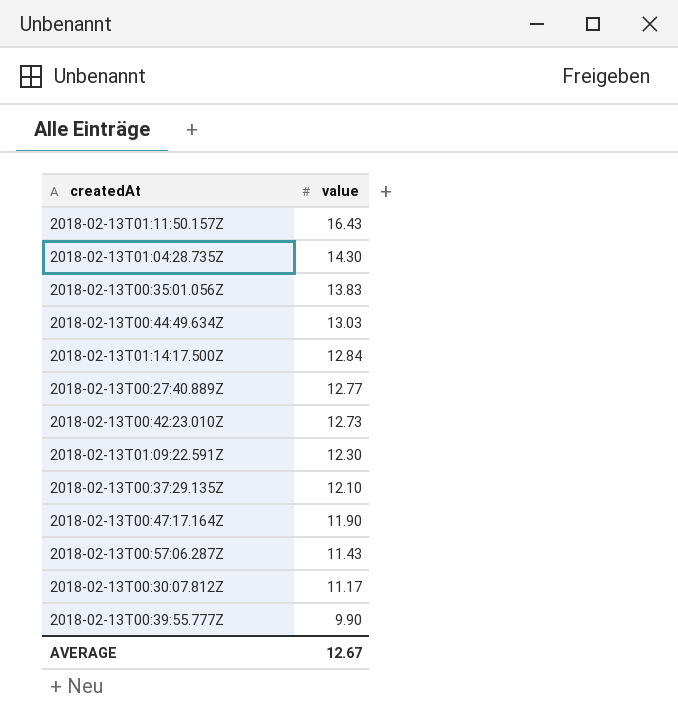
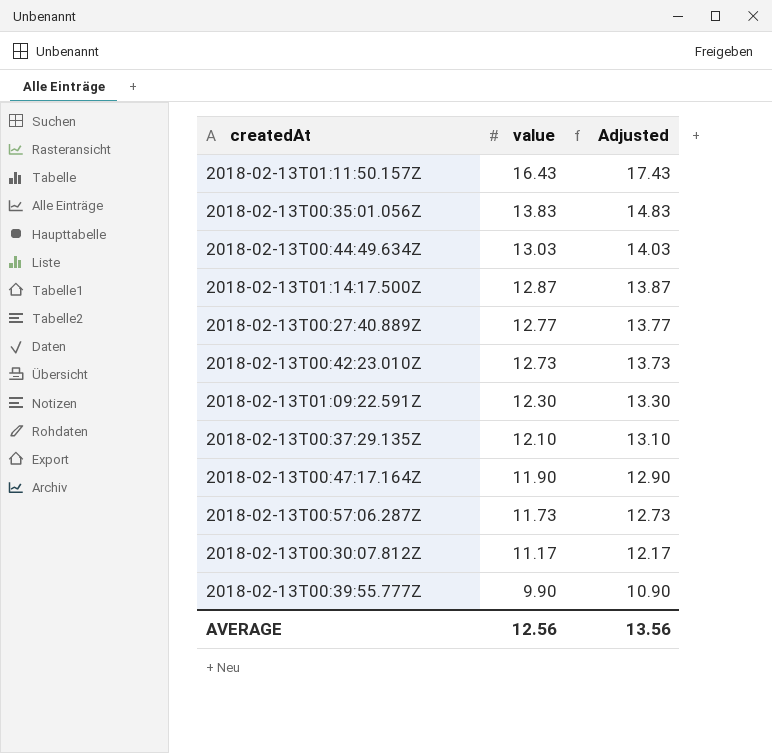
column Adjusted | formula: none -> [value] + 1
row 2018-02-13T01:04:28.735Z: 14.30 -> none
2018-02-13T01:14:17.500Z | value: 12.84 -> 12.87
2018-02-13T00:57:06.287Z | value: 11.43 -> 11.73
AVERAGE | value: 12.67 -> 12.56

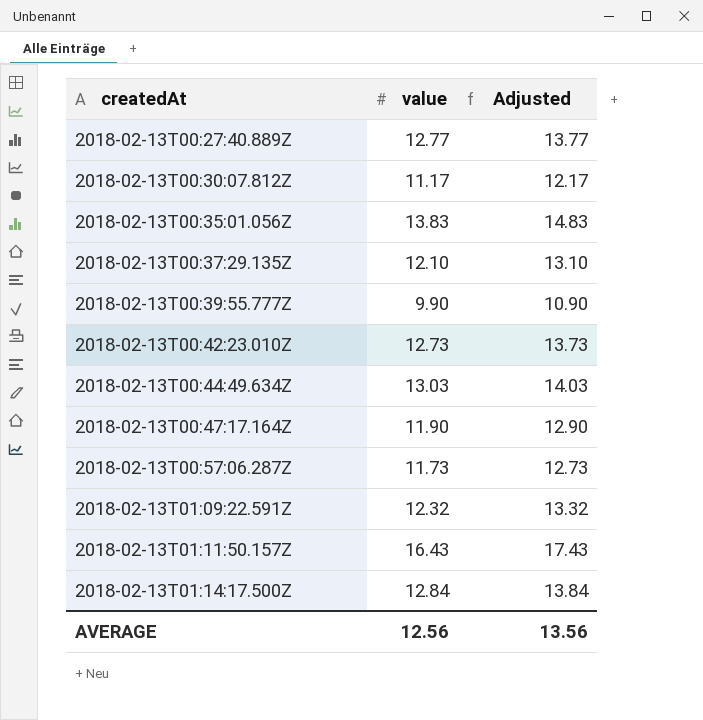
row order: value descending -> createdAt ascending
2018-02-13T01:09:22.591Z | value: 12.30 -> 12.32
2018-02-13T01:09:22.591Z | Adjusted: 13.30 -> 13.32
2018-02-13T01:14:17.500Z | value: 12.87 -> 12.84
2018-02-13T01:14:17.500Z | Adjusted: 13.87 -> 13.84

